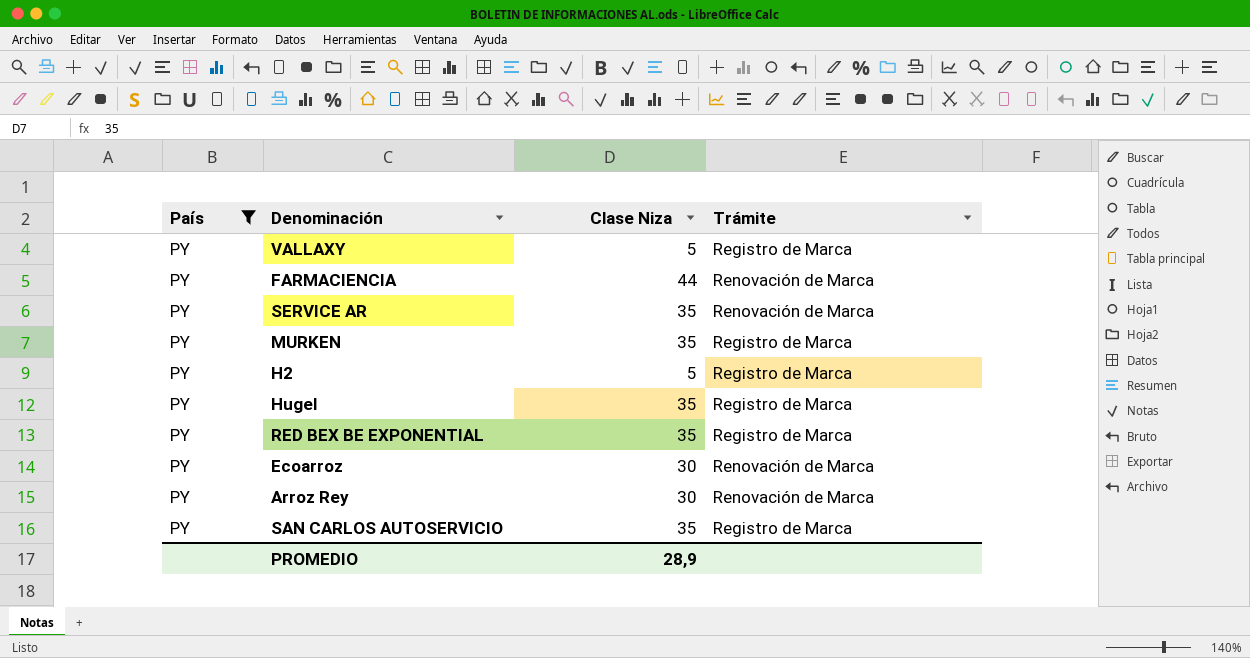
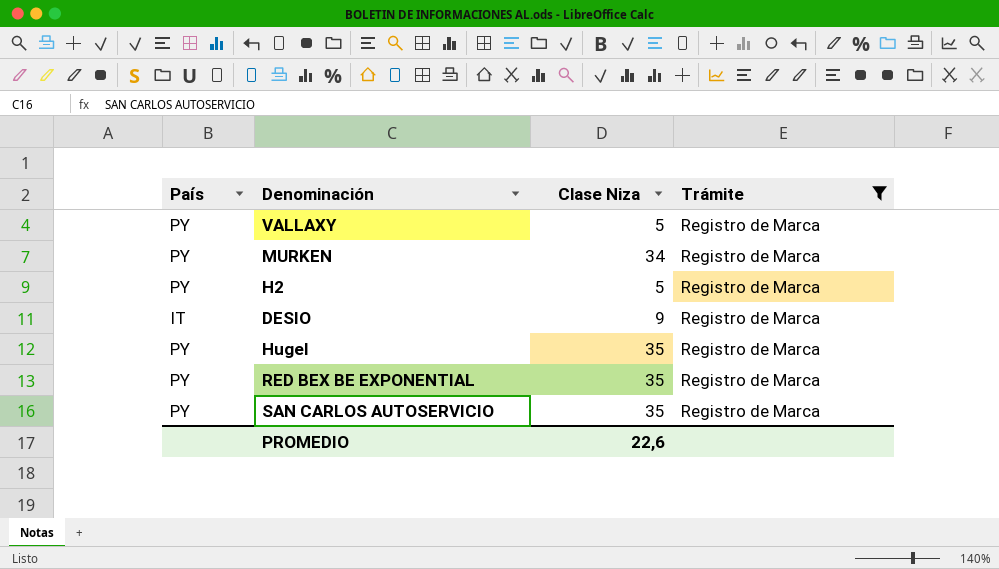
filter: País = PY -> Trámite = Registro de Marca
MURKEN | Clase Niza: 35 -> 34
PROMEDIO | Clase Niza: 28,9 -> 22,6

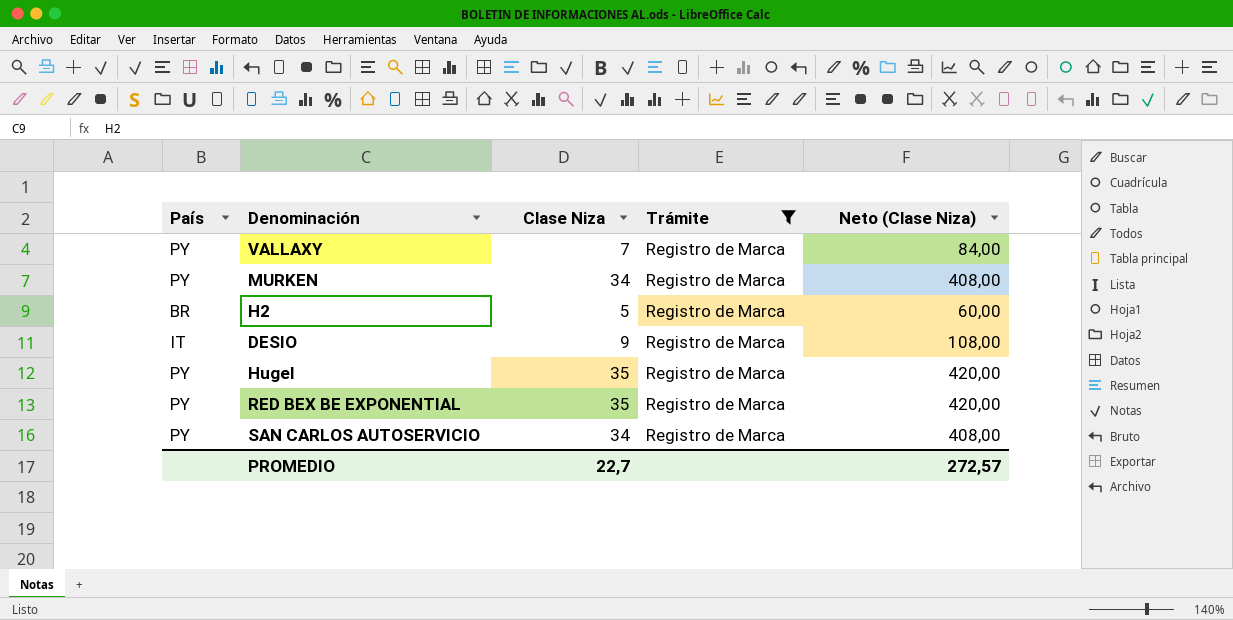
column Neto (Clase Niza) | formula: none -> [Clase Niza] * 12
VALLAXY | Clase Niza: 5 -> 7
H2 | País: PY -> BR
SAN CARLOS AUTOSERVICIO | Clase Niza: 35 -> 34
PROMEDIO | Clase Niza: 22,6 -> 22,7

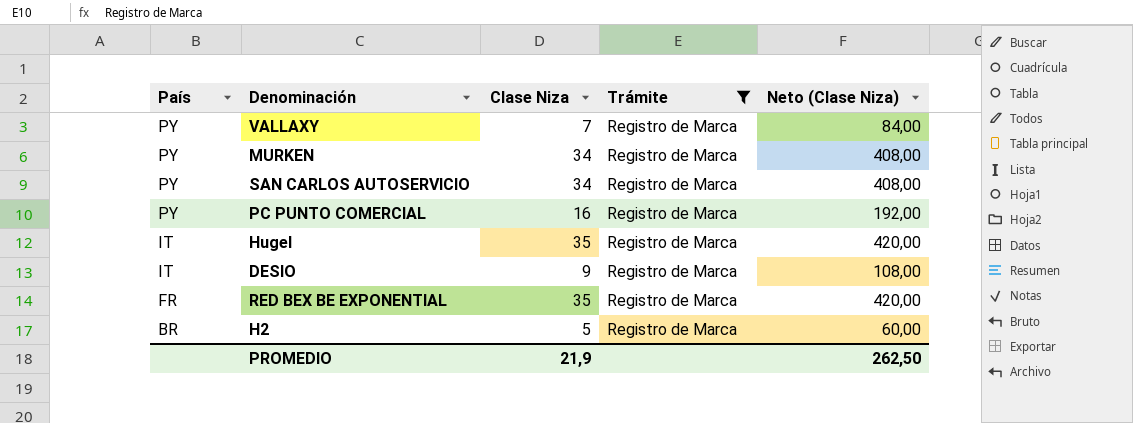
row order: none -> País descending
row PC PUNTO COMERCIAL: none -> PY | 16 | Registro de Marca | 192,00
Hugel | País: PY -> IT
RED BEX BE EXPONENTIAL | País: PY -> FR
PROMEDIO | Clase Niza: 22,7 -> 21,9
PROMEDIO | Neto (Clase Niza): 272,57 -> 262,50

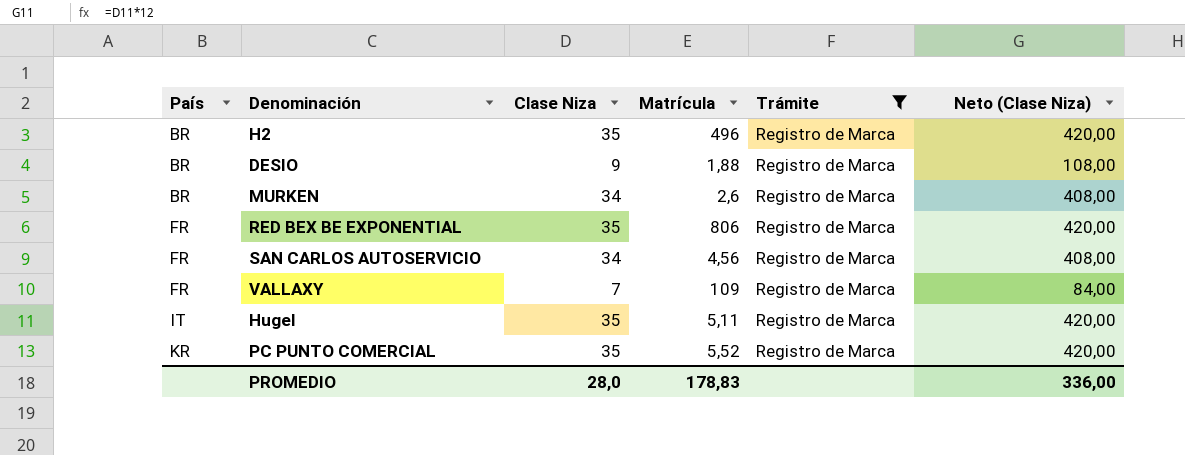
row order: País descending -> País ascending
column Matrícula | position: none -> 4
H2 | Clase Niza: 5 -> 35
H2 | Neto (Clase Niza): 60,00 -> 420,00
DESIO | País: IT -> BR
MURKEN | País: PY -> BR
SAN CARLOS AUTOSERVICIO | País: PY -> FR
VALLAXY | País: PY -> FR
PC PUNTO COMERCIAL | País: PY -> KR
PC PUNTO COMERCIAL | Clase Niza: 16 -> 35
PC PUNTO COMERCIAL | Neto (Clase Niza): 192,00 -> 420,00
PROMEDIO | Clase Niza: 21,9 -> 28,0
PROMEDIO | Neto (Clase Niza): 262,50 -> 336,00

